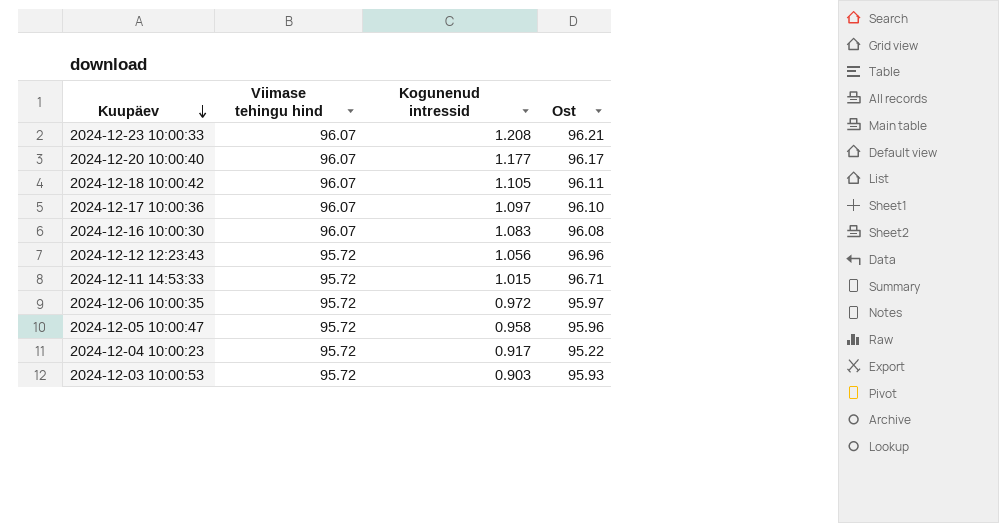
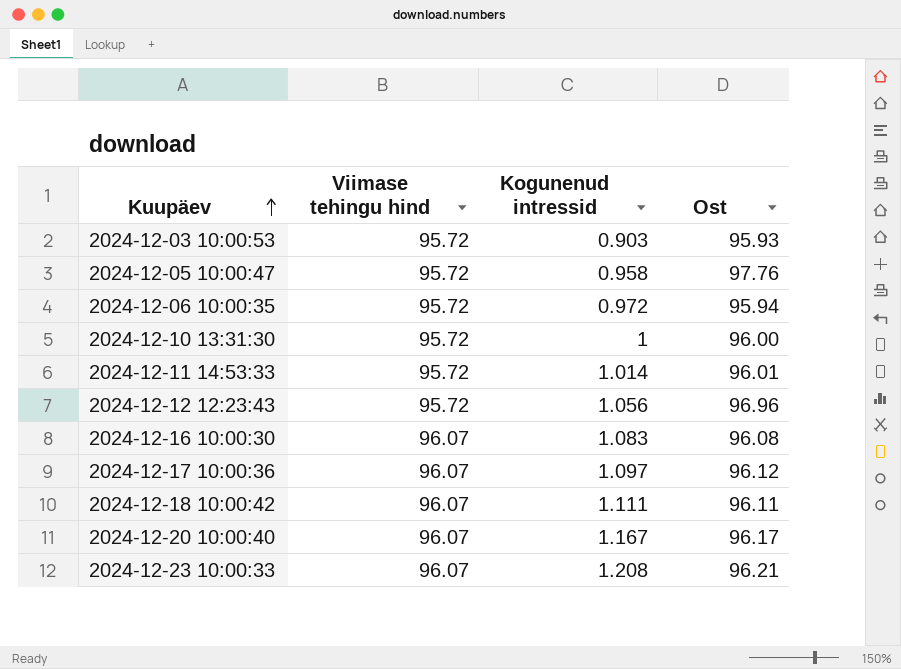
row order: Kuupäev descending -> Kuupäev ascending
row 2024-12-04 10:00:23: 95.72 | 0.917 | 95.22 -> none
2024-12-05 10:00:47 | Ost: 95.96 -> 97.76
2024-12-06 10:00:35 | Ost: 95.97 -> 95.94
row 2024-12-10 13:31:30: none -> 95.72 | 1 | 96.00
2024-12-11 14:53:33 | Kogunenud intressid: 1.015 -> 1.014
2024-12-11 14:53:33 | Ost: 96.71 -> 96.01
2024-12-17 10:00:36 | Ost: 96.10 -> 96.12
2024-12-18 10:00:42 | Kogunenud intressid: 1.105 -> 1.111
2024-12-20 10:00:40 | Kogunenud intressid: 1.177 -> 1.167

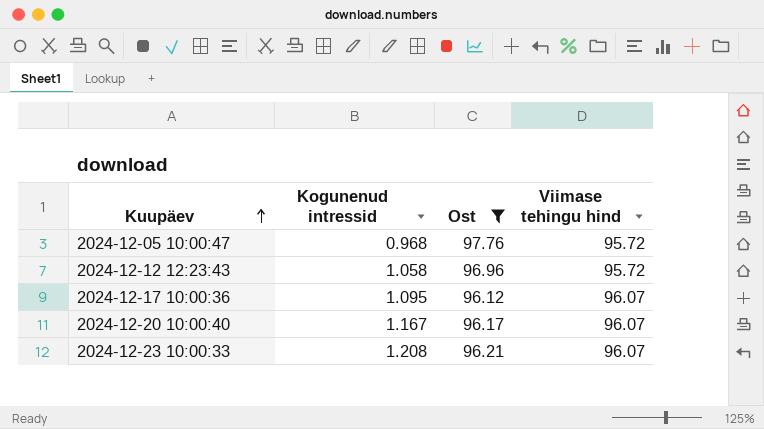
filter: none -> Ost >= 96.12
column Viimase tehingu hind | position: 2 -> 4
2024-12-05 10:00:47 | Kogunenud intressid: 0.958 -> 0.968
2024-12-12 12:23:43 | Kogunenud intressid: 1.056 -> 1.058
2024-12-17 10:00:36 | Kogunenud intressid: 1.097 -> 1.095

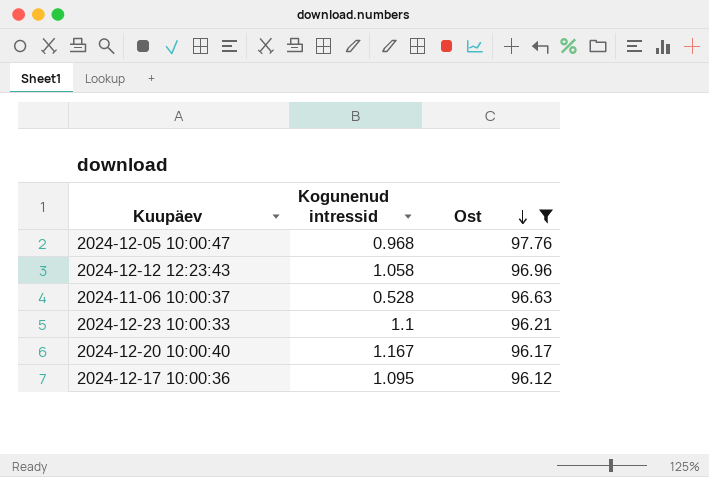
row order: Kuupäev ascending -> Ost descending
column Viimase tehingu hind | position: 4 -> none
row 2024-11-06 10:00:37: none -> 0.528 | 96.63
2024-12-23 10:00:33 | Kogunenud intressid: 1.208 -> 1.1

